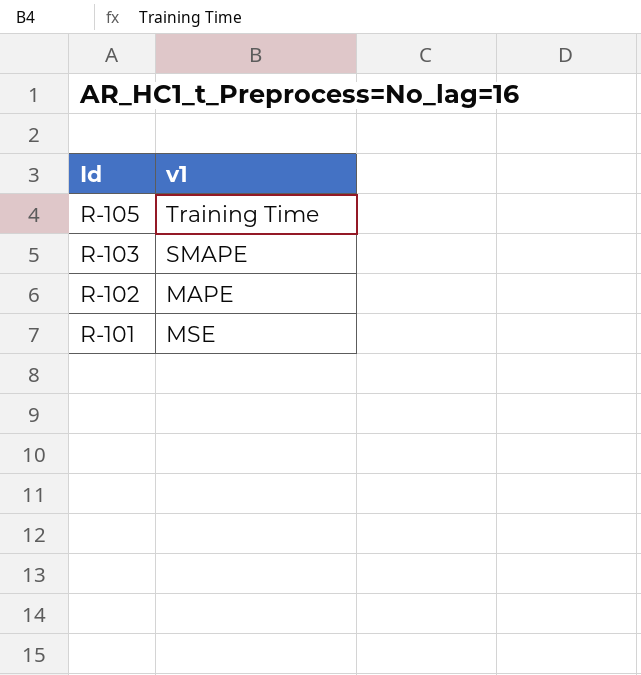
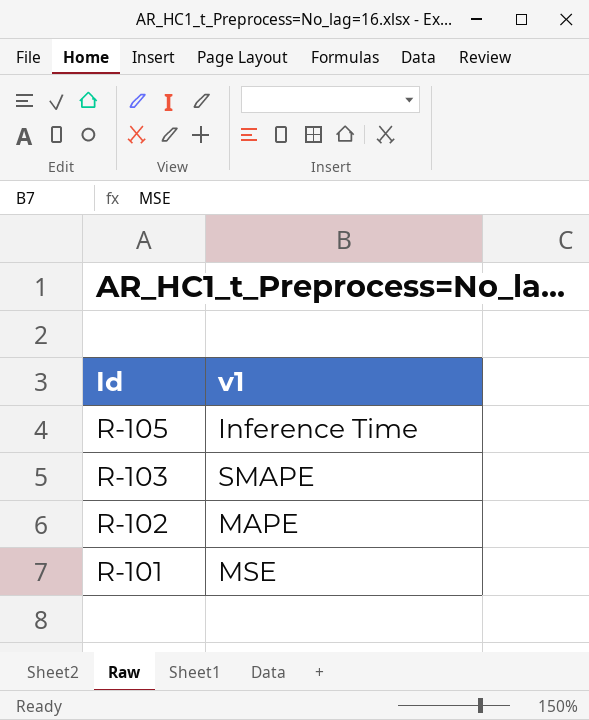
R-105 | v1: Training Time -> Inference Time

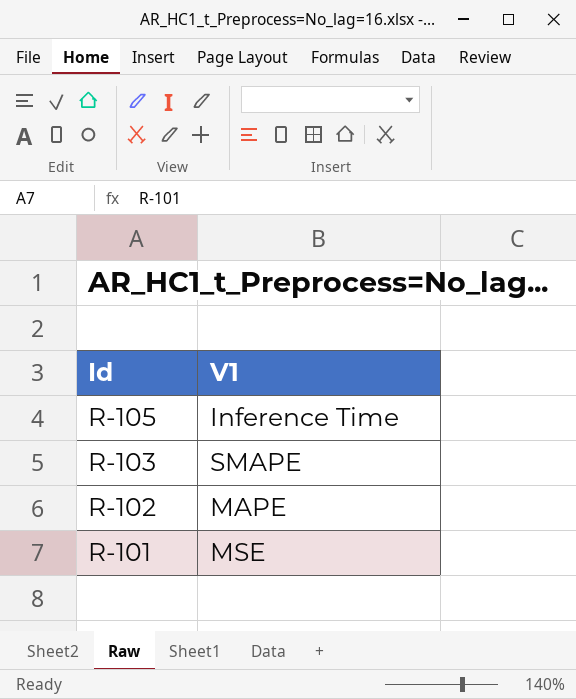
column name: v1 -> V1

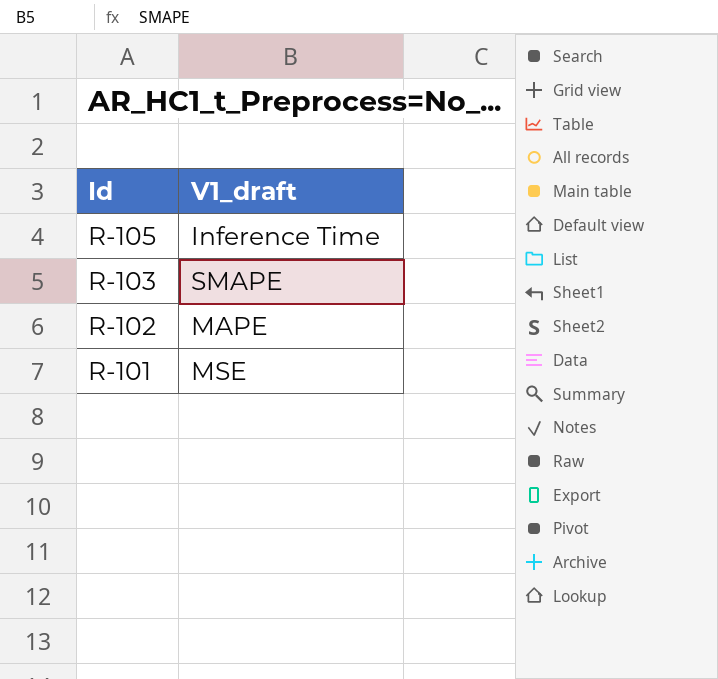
column name: V1 -> V1_draft

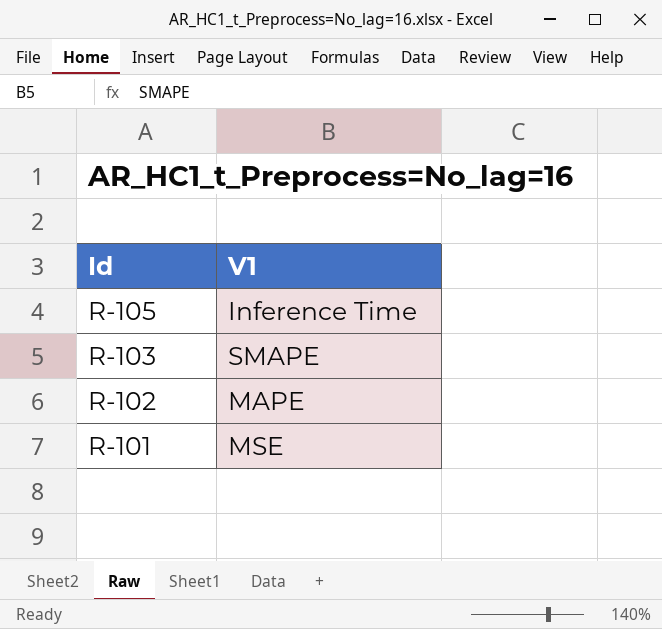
column name: V1_draft -> V1

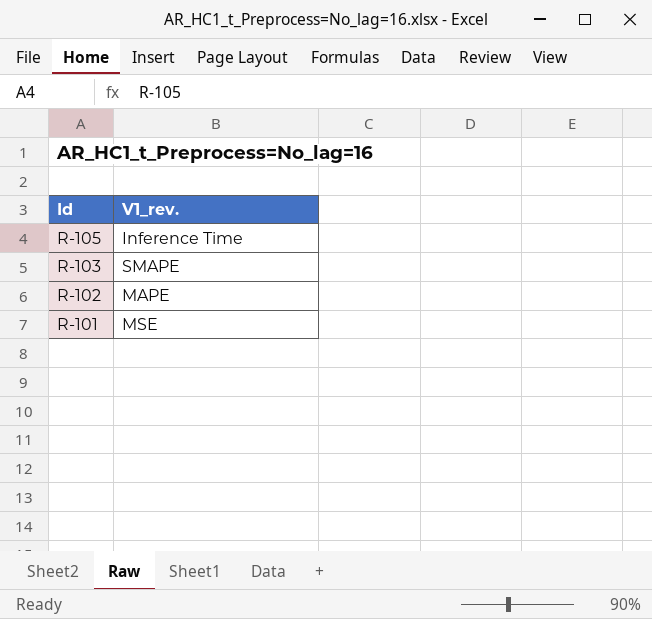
column name: V1 -> V1_rev.

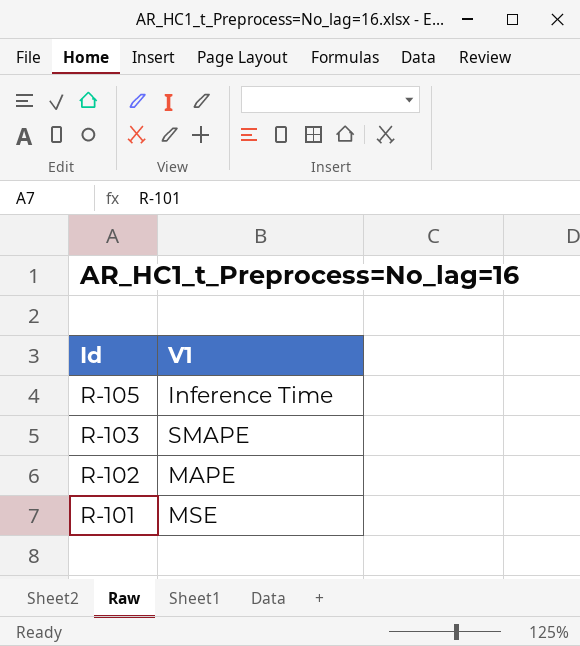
column name: V1_rev. -> V1

